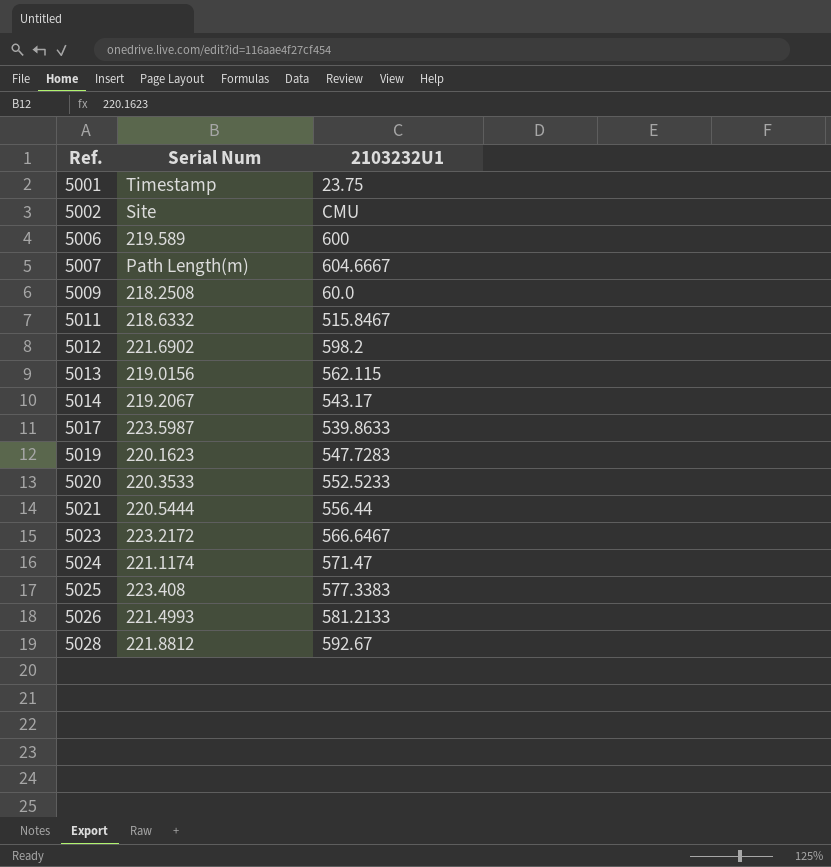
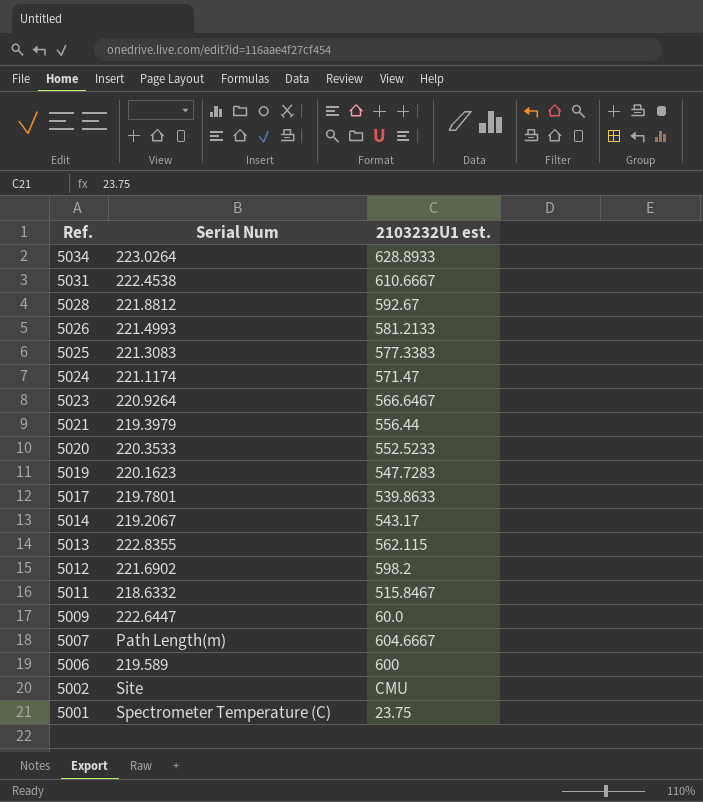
row order: Ref. ascending -> Ref. descending
column name: 2103232U1 -> 2103232U1 est.
row 5034: none -> 223.0264 | 628.8933
row 5031: none -> 222.4538 | 610.6667
5025 | Serial Num: 223.408 -> 221.3083
5023 | Serial Num: 223.2172 -> 220.9264
5021 | Serial Num: 220.5444 -> 219.3979
5017 | Serial Num: 223.5987 -> 219.7801
5013 | Serial Num: 219.0156 -> 222.8355
5009 | Serial Num: 218.2508 -> 222.6447
5001 | Serial Num: Timestamp -> Spectrometer Temperature (C)

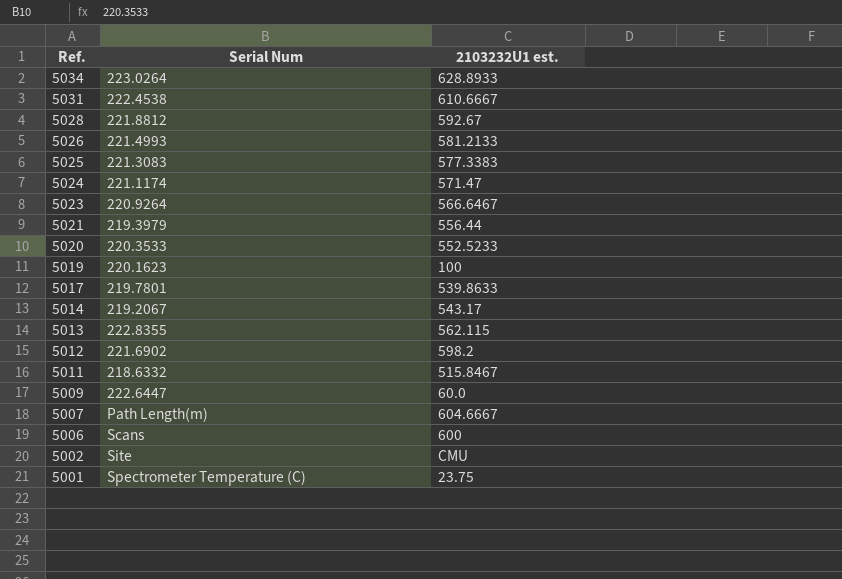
5019 | 2103232U1 est.: 547.7283 -> 100
5006 | Serial Num: 219.589 -> Scans

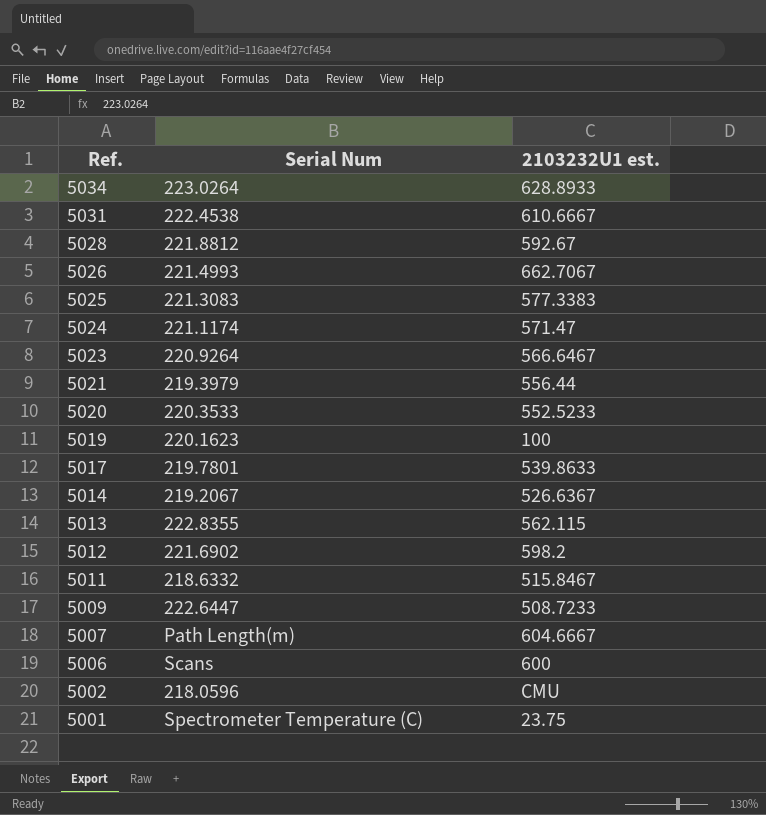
5026 | 2103232U1 est.: 581.2133 -> 662.7067
5014 | 2103232U1 est.: 543.17 -> 526.6367
5009 | 2103232U1 est.: 60.0 -> 508.7233
5002 | Serial Num: Site -> 218.0596

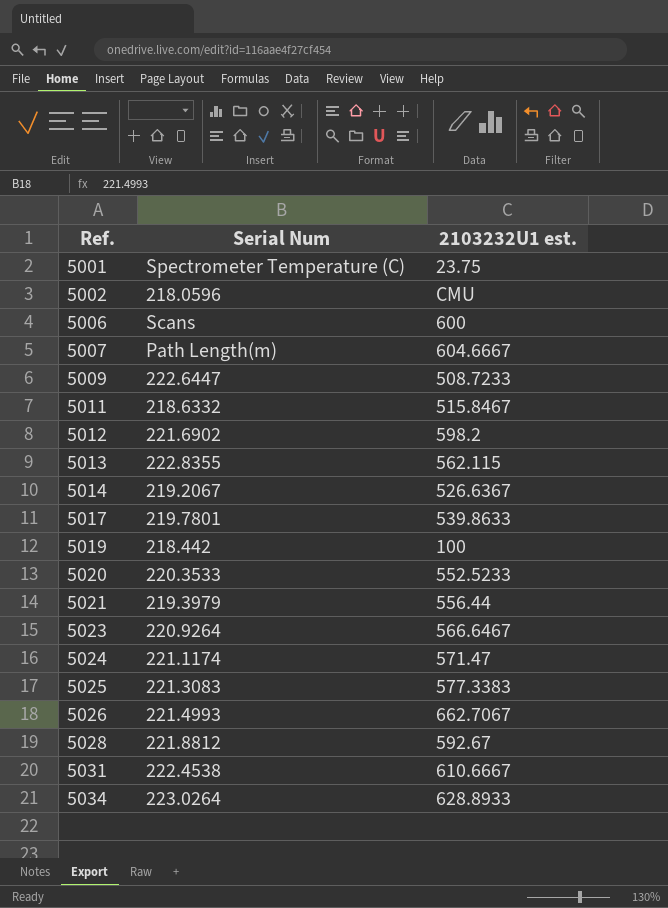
row order: Ref. descending -> Ref. ascending
5019 | Serial Num: 220.1623 -> 218.442

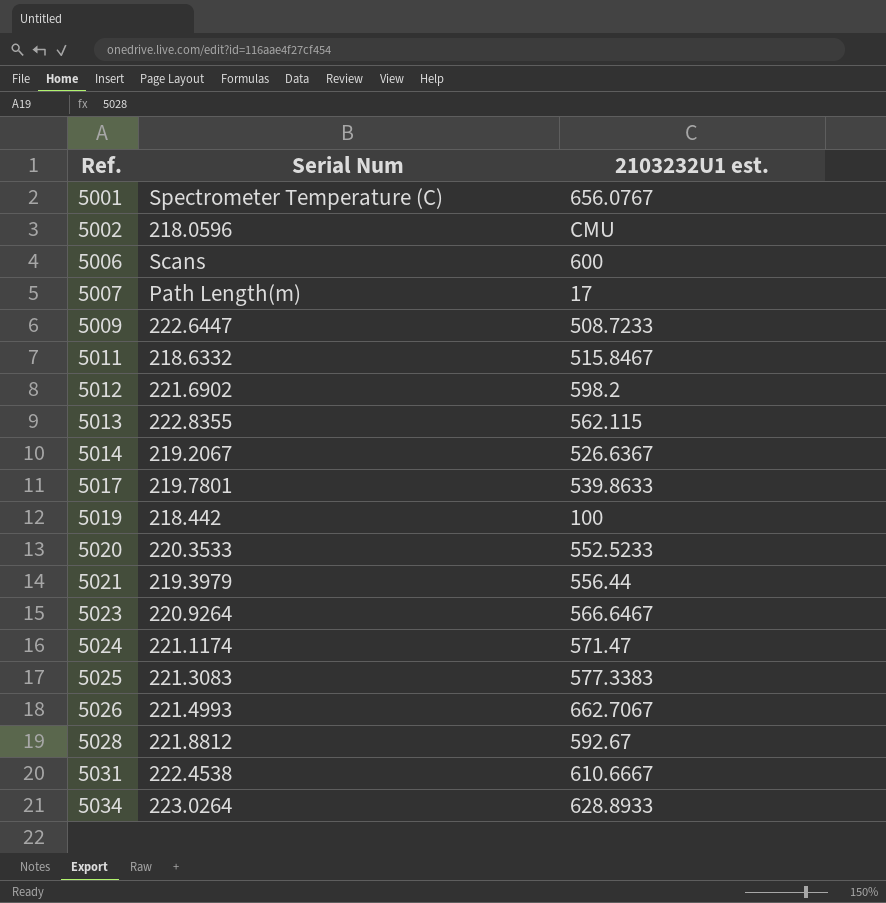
5001 | 2103232U1 est.: 23.75 -> 656.0767
5007 | 2103232U1 est.: 604.6667 -> 17

